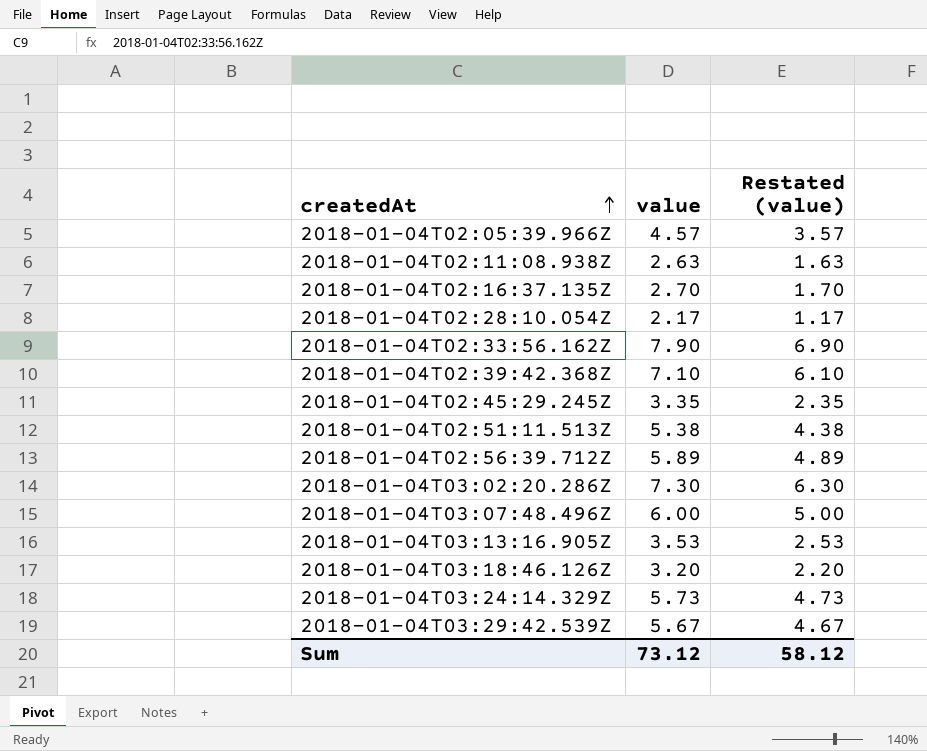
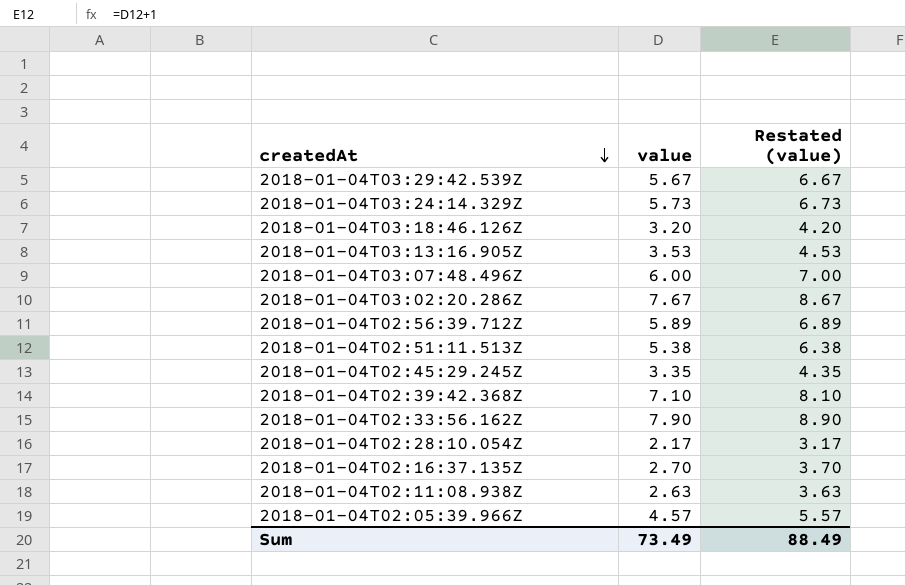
row order: createdAt ascending -> createdAt descending
column Restated (value) | formula: [value] - 1 -> [value] + 1
2018-01-04T03:02:20.286Z | value: 7.30 -> 7.67
Sum | value: 73.12 -> 73.49
Sum | Restated (value): 58.12 -> 88.49

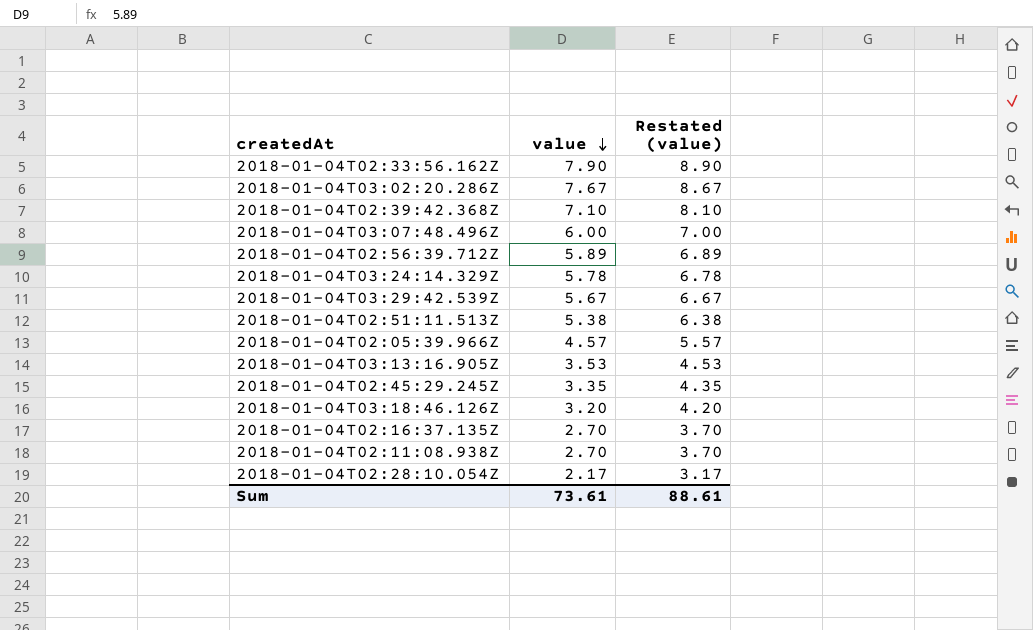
row order: createdAt descending -> value descending
2018-01-04T03:24:14.329Z | value: 5.73 -> 5.78
2018-01-04T03:24:14.329Z | Restated (value): 6.73 -> 6.78
2018-01-04T02:11:08.938Z | value: 2.63 -> 2.70
2018-01-04T02:11:08.938Z | Restated (value): 3.63 -> 3.70
Sum | value: 73.49 -> 73.61
Sum | Restated (value): 88.49 -> 88.61

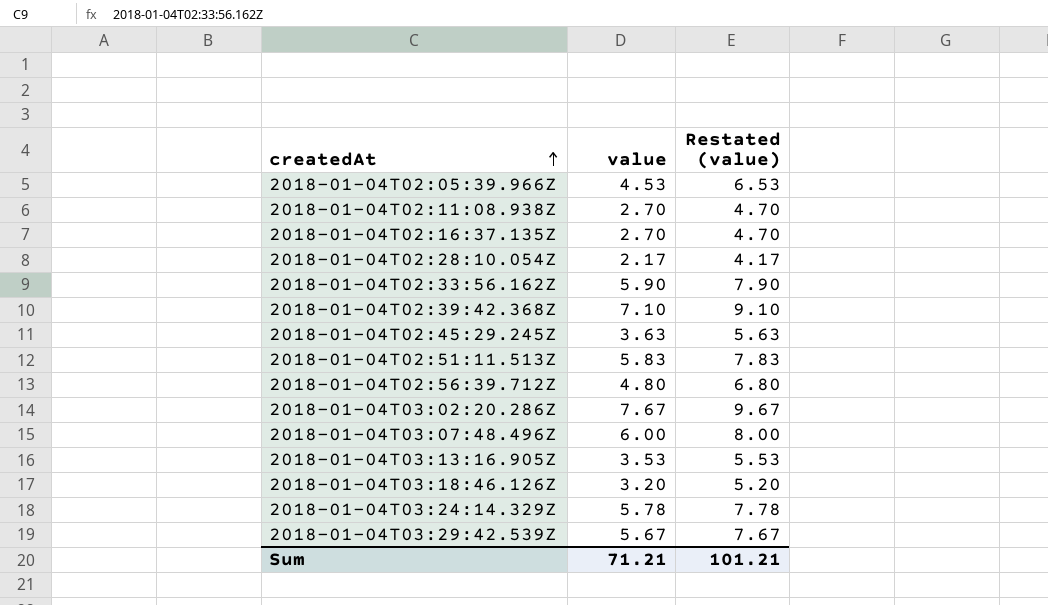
row order: value descending -> createdAt ascending
column Restated (value) | formula: [value] + 1 -> [value] + 2
2018-01-04T02:05:39.966Z | value: 4.57 -> 4.53
2018-01-04T02:33:56.162Z | value: 7.90 -> 5.90
2018-01-04T02:45:29.245Z | value: 3.35 -> 3.63
2018-01-04T02:51:11.513Z | value: 5.38 -> 5.83
2018-01-04T02:56:39.712Z | value: 5.89 -> 4.80
Sum | value: 73.61 -> 71.21
Sum | Restated (value): 88.61 -> 101.21

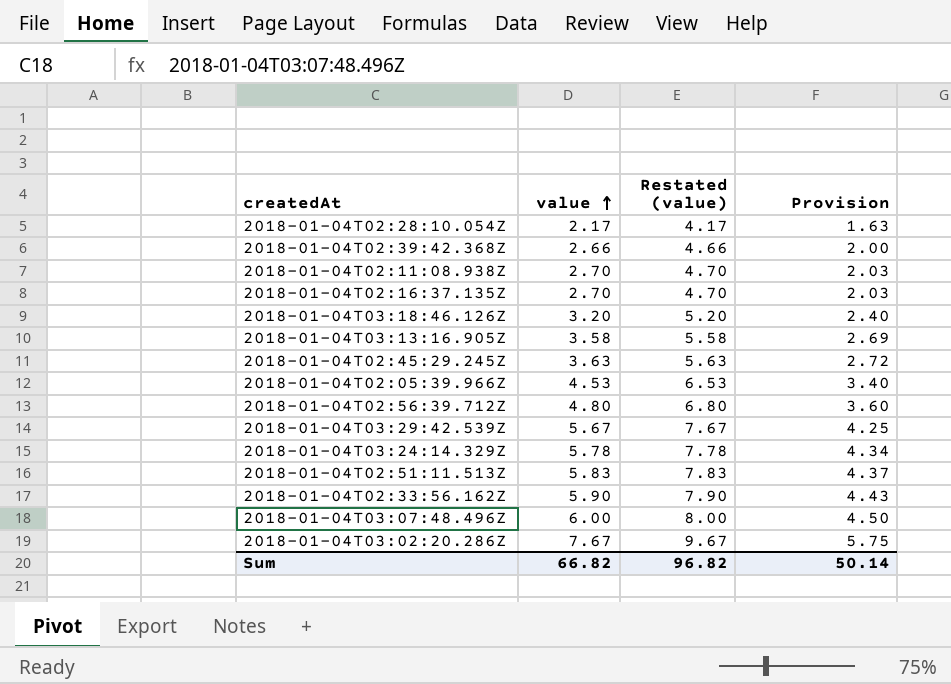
row order: createdAt ascending -> value ascending
column Provision | formula: none -> [value] * 0.75
2018-01-04T02:39:42.368Z | value: 7.10 -> 2.66
2018-01-04T02:39:42.368Z | Restated (value): 9.10 -> 4.66
2018-01-04T03:13:16.905Z | value: 3.53 -> 3.58
2018-01-04T03:13:16.905Z | Restated (value): 5.53 -> 5.58
Sum | value: 71.21 -> 66.82
Sum | Restated (value): 101.21 -> 96.82

